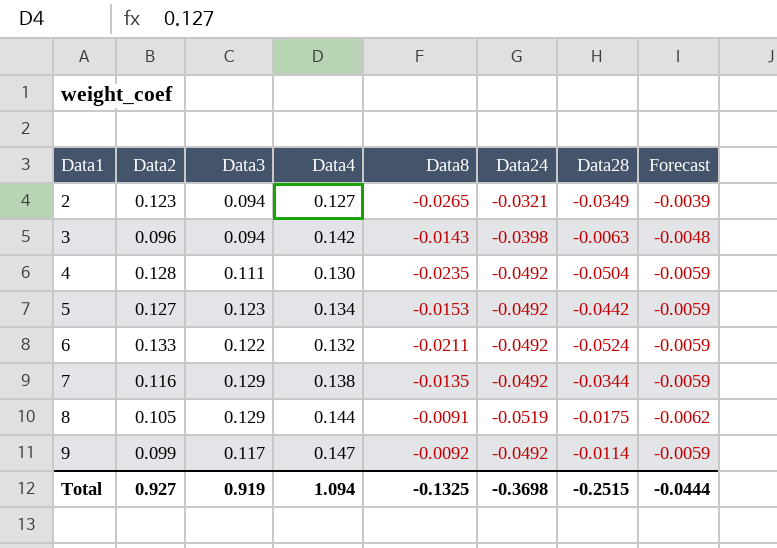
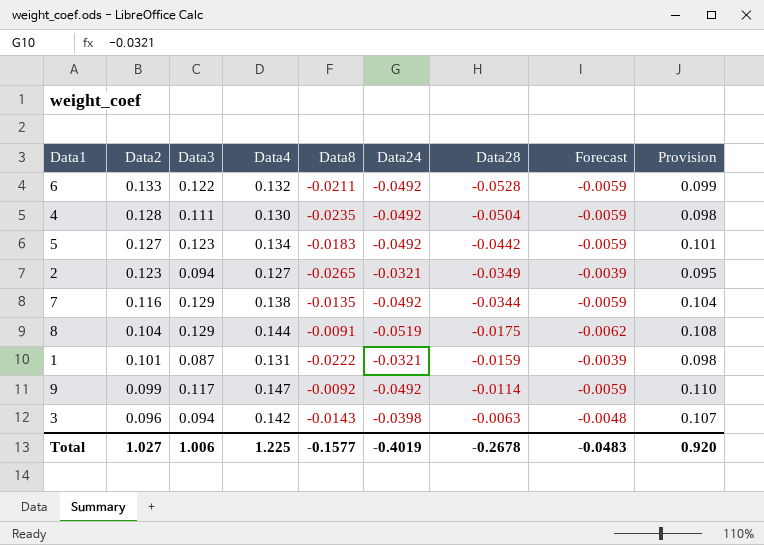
row order: Data1 ascending -> Data2 descending
column Provision | formula: none -> [Data4] * 0.75
6 | Data28: -0.0524 -> -0.0528
5 | Data8: -0.0153 -> -0.0183
8 | Data2: 0.105 -> 0.104
row 1: none -> 0.101 | 0.087 | 0.131 | -0.0222 | -0.0321 | -0.0159 | -0.0039 | 0.098
Total | Data2: 0.927 -> 1.027
Total | Data3: 0.919 -> 1.006
Total | Data4: 1.094 -> 1.225
Total | Data8: -0.1325 -> -0.1577
Total | Data24: -0.3698 -> -0.4019
Total | Data28: -0.2515 -> -0.2678
Total | Forecast: -0.0444 -> -0.0483

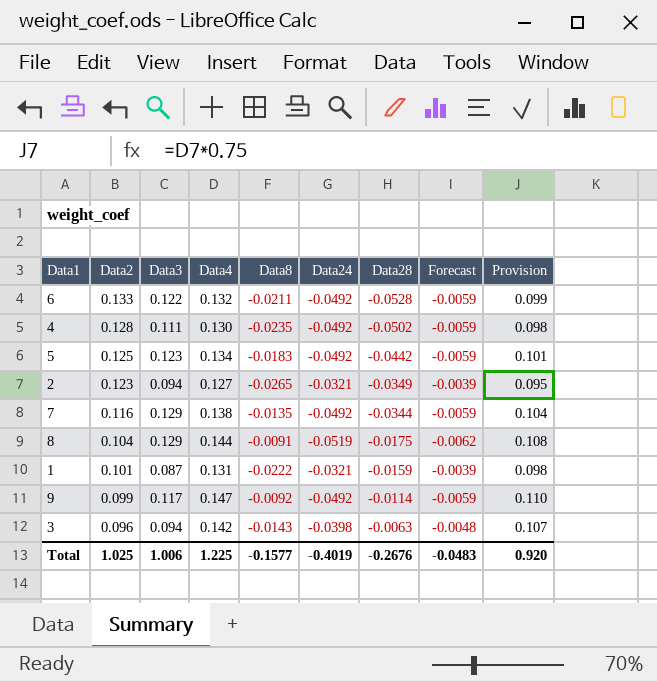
4 | Data28: -0.0504 -> -0.0502
5 | Data2: 0.127 -> 0.125
Total | Data2: 1.027 -> 1.025
Total | Data28: -0.2678 -> -0.2676

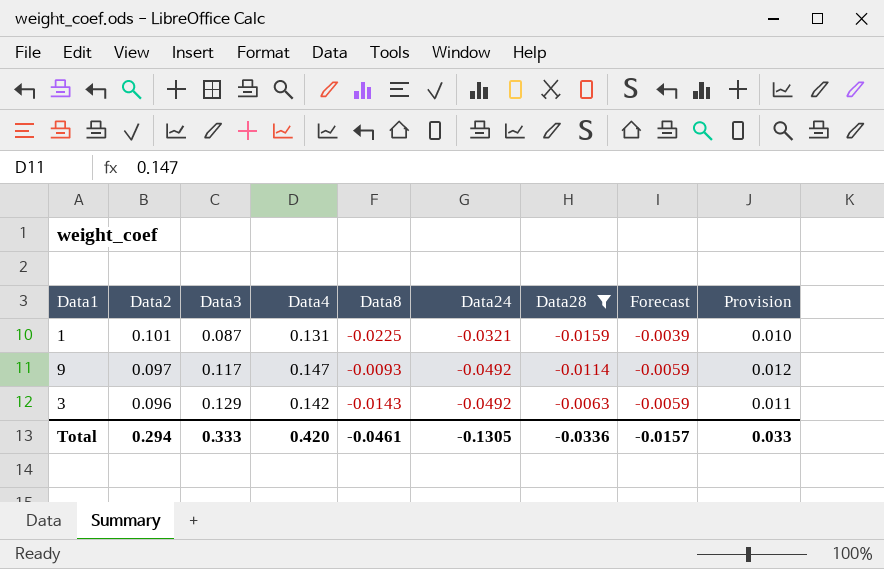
filter: none -> Data28 >= -0.0159
column Provision | formula: [Data4] * 0.75 -> [Data4] * 0.08
1 | Data8: -0.0222 -> -0.0225
9 | Data2: 0.099 -> 0.097
9 | Data8: -0.0092 -> -0.0093
3 | Data3: 0.094 -> 0.129
3 | Data24: -0.0398 -> -0.0492
3 | Forecast: -0.0048 -> -0.0059
Total | Data2: 1.025 -> 0.294
Total | Data3: 1.006 -> 0.333
Total | Data4: 1.225 -> 0.420
Total | Data8: -0.1577 -> -0.0461
Total | Data24: -0.4019 -> -0.1305
Total | Data28: -0.2676 -> -0.0336
Total | Forecast: -0.0483 -> -0.0157
Total | Provision: 0.920 -> 0.033

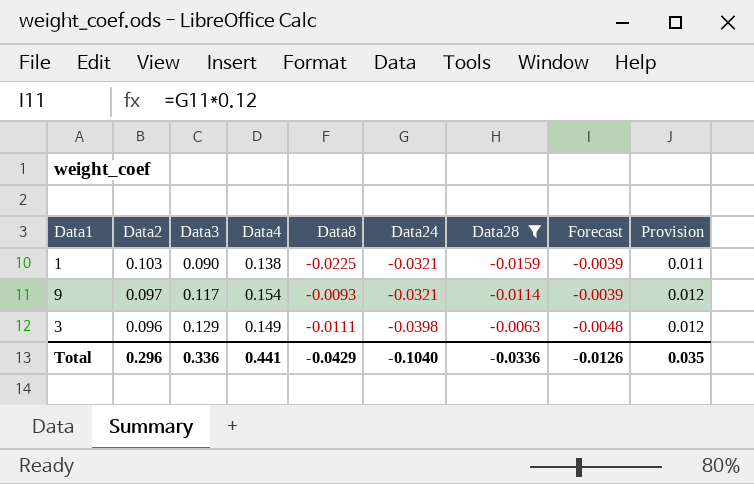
1 | Data2: 0.101 -> 0.103
1 | Data3: 0.087 -> 0.090
1 | Data4: 0.131 -> 0.138
1 | Provision: 0.010 -> 0.011
9 | Data4: 0.147 -> 0.154
9 | Data24: -0.0492 -> -0.0321
9 | Forecast: -0.0059 -> -0.0039
3 | Data4: 0.142 -> 0.149
3 | Data8: -0.0143 -> -0.0111
3 | Data24: -0.0492 -> -0.0398
3 | Forecast: -0.0059 -> -0.0048
3 | Provision: 0.011 -> 0.012
Total | Data2: 0.294 -> 0.296
Total | Data3: 0.333 -> 0.336
Total | Data4: 0.420 -> 0.441
Total | Data8: -0.0461 -> -0.0429
Total | Data24: -0.1305 -> -0.1040
Total | Forecast: -0.0157 -> -0.0126
Total | Provision: 0.033 -> 0.035

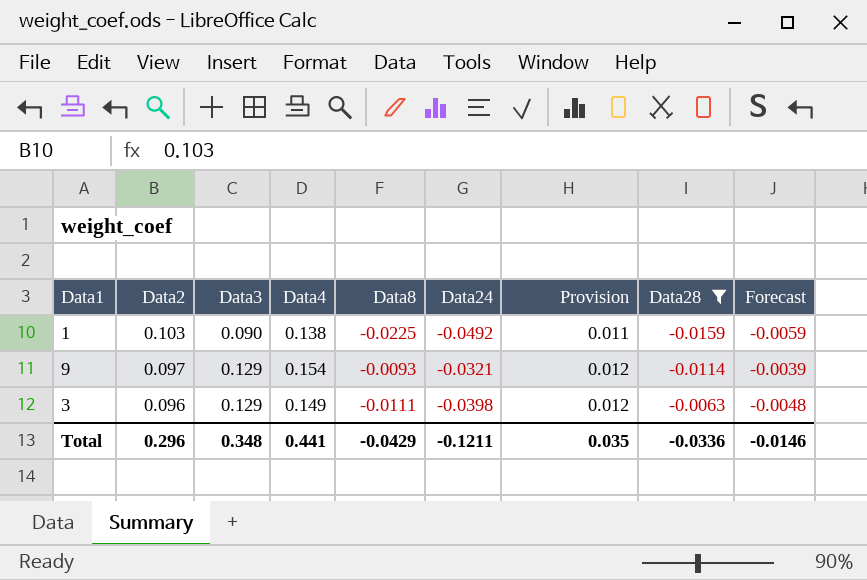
column Provision | position: 9 -> 7
1 | Data24: -0.0321 -> -0.0492
1 | Forecast: -0.0039 -> -0.0059
9 | Data3: 0.117 -> 0.129
Total | Data3: 0.336 -> 0.348
Total | Data24: -0.1040 -> -0.1211
Total | Forecast: -0.0126 -> -0.0146

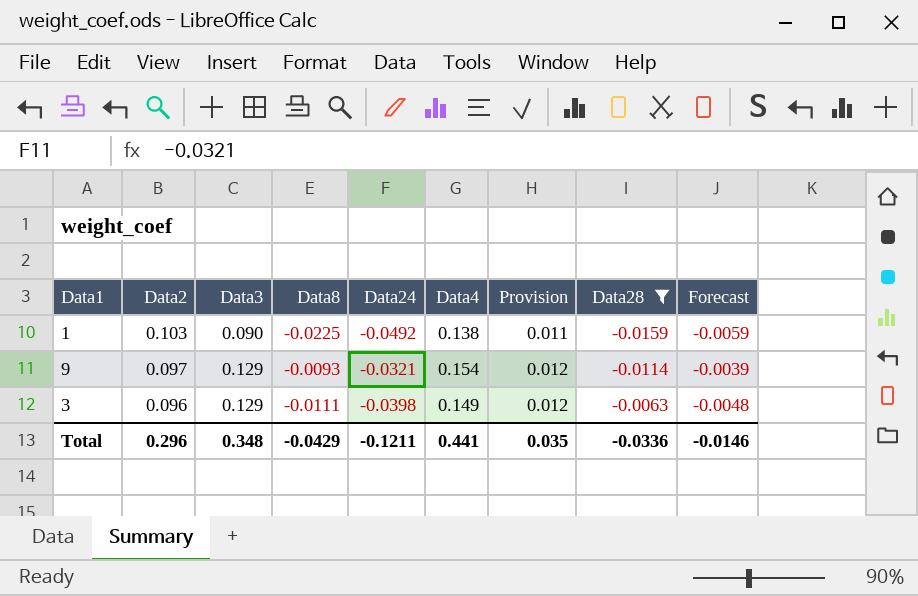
column Data4 | position: 4 -> 6

